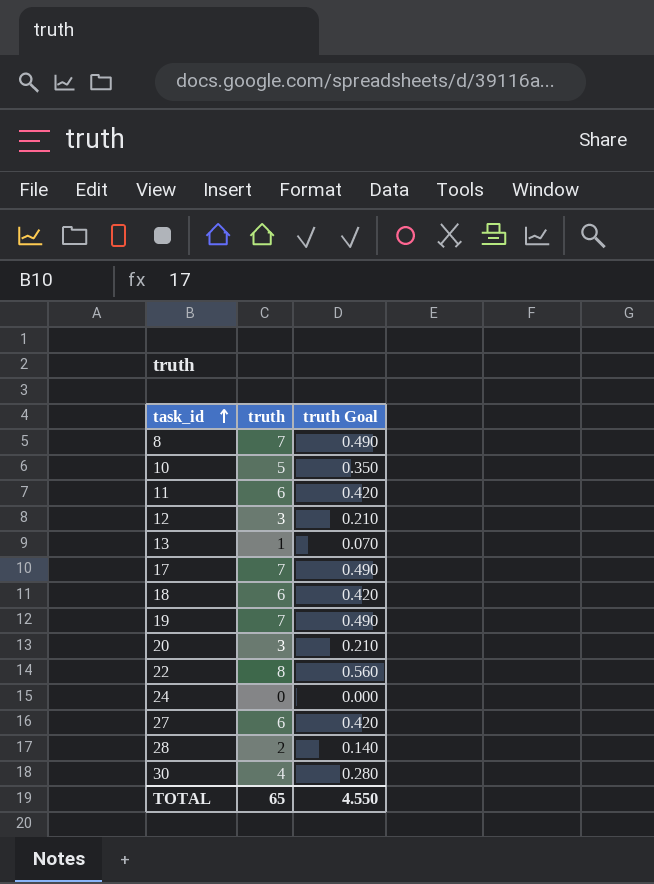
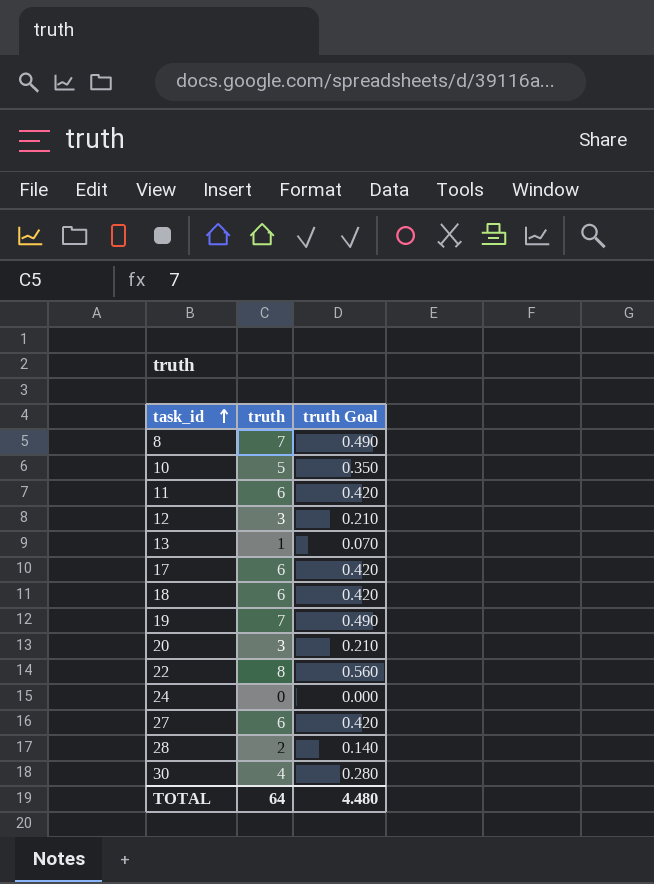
17 | truth: 7 -> 6
17 | truth Goal: 0.490 -> 0.420
TOTAL | truth: 65 -> 64
TOTAL | truth Goal: 4.550 -> 4.480

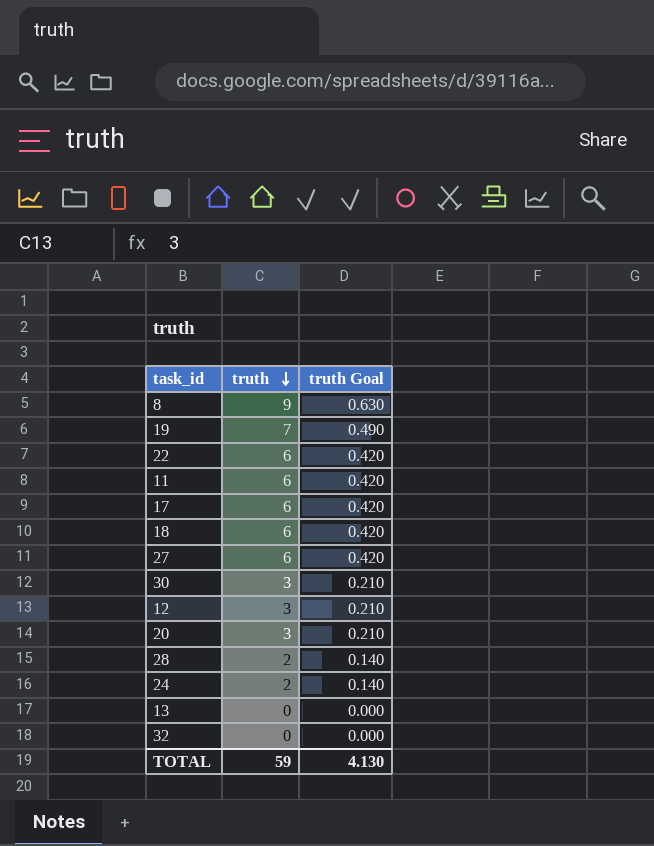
row order: task_id ascending -> truth descending
row 10: 5 | 0.350 -> none
8 | truth: 7 -> 9
8 | truth Goal: 0.490 -> 0.630
22 | truth: 8 -> 6
22 | truth Goal: 0.560 -> 0.420
30 | truth: 4 -> 3
30 | truth Goal: 0.280 -> 0.210
24 | truth: 0 -> 2
24 | truth Goal: 0.000 -> 0.140
13 | truth: 1 -> 0
13 | truth Goal: 0.070 -> 0.000
row 32: none -> 0 | 0.000
TOTAL | truth: 64 -> 59
TOTAL | truth Goal: 4.480 -> 4.130

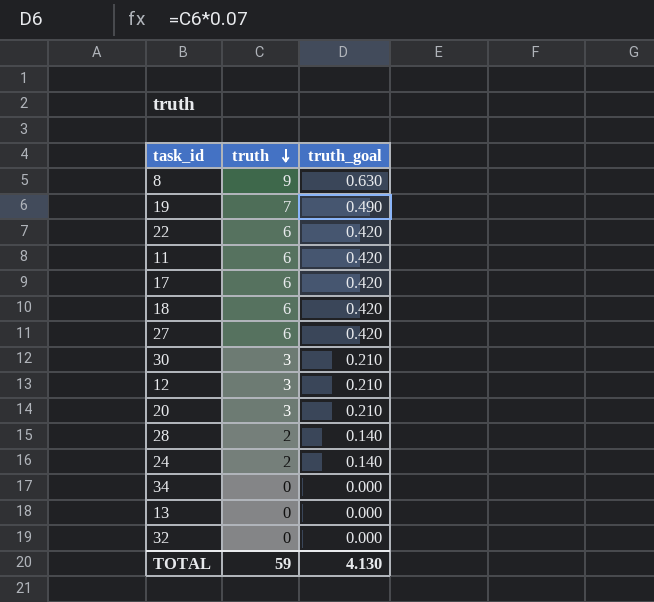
column name: truth Goal -> truth_goal
row 34: none -> 0 | 0.000

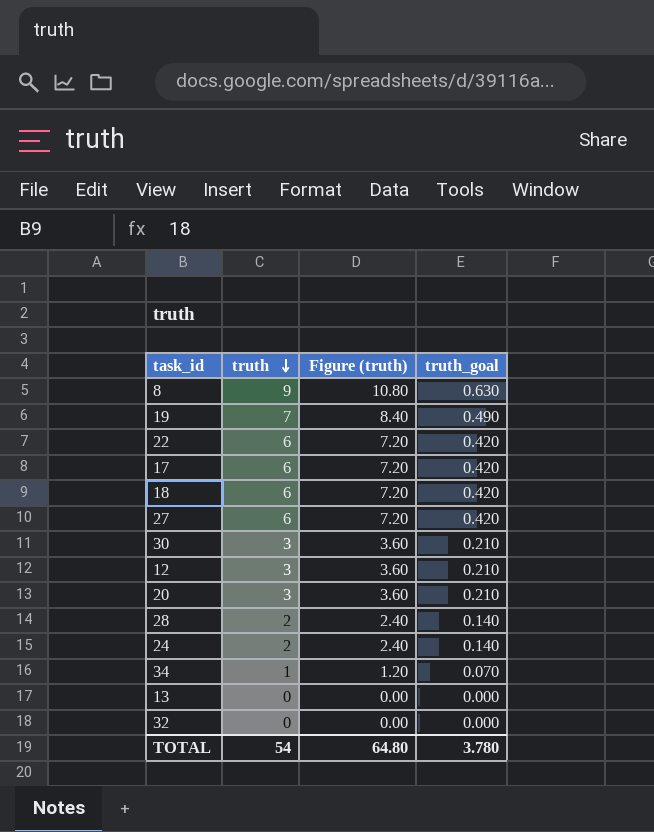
column Figure (truth) | formula: none -> [truth] * 1.2
row 11: 6 | 0.420 -> none
34 | truth: 0 -> 1
34 | truth_goal: 0.000 -> 0.070
TOTAL | truth: 59 -> 54
TOTAL | truth_goal: 4.130 -> 3.780

